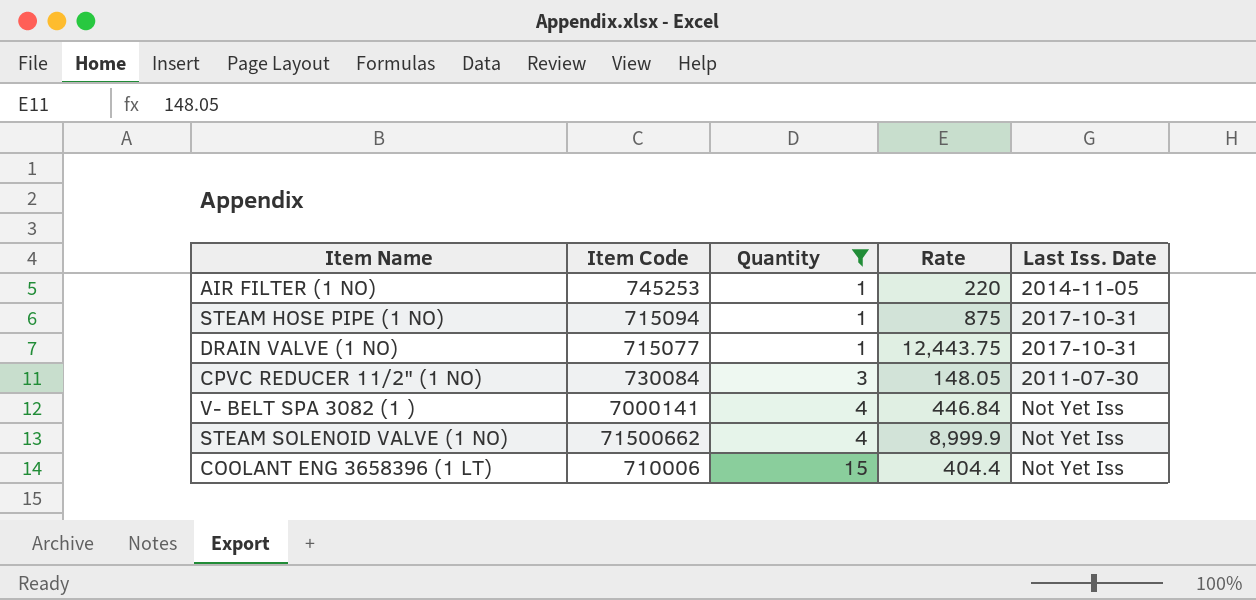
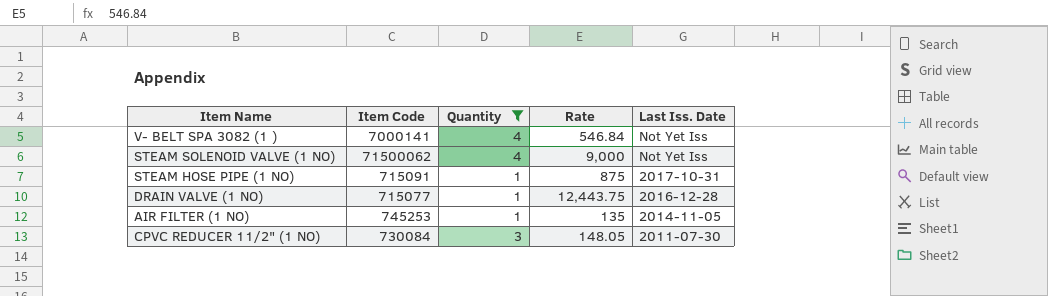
row order: Quantity ascending -> Last Iss. Date descending
row COOLANT ENG 3658396 (1 LT): 710006 | 15 | 404.4 | Not Yet Iss -> none
V- BELT SPA 3082 (1 ) | Rate: 446.84 -> 546.84
STEAM SOLENOID VALVE (1 NO) | Item Code: 71500662 -> 71500062
STEAM SOLENOID VALVE (1 NO) | Rate: 8,999.9 -> 9,000
STEAM HOSE PIPE (1 NO) | Item Code: 715094 -> 715091
DRAIN VALVE (1 NO) | Last Iss. Date: 2017-10-31 -> 2016-12-28
AIR FILTER (1 NO) | Rate: 220 -> 135

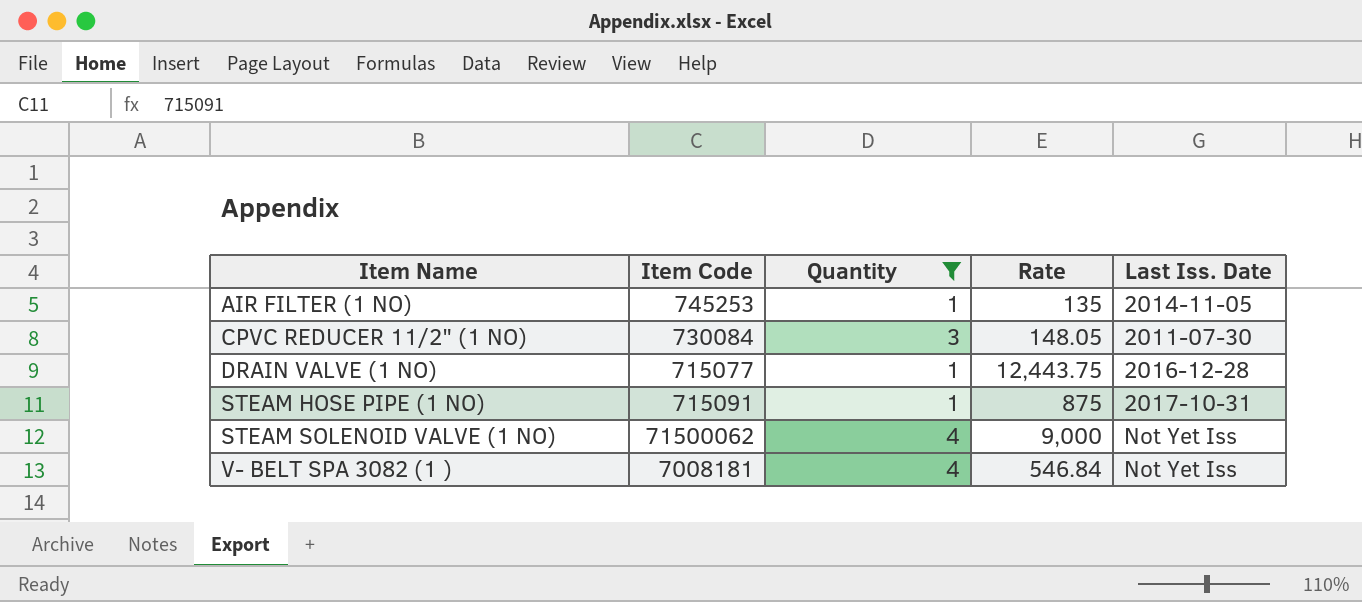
row order: Last Iss. Date descending -> Item Name ascending
V- BELT SPA 3082 (1 ) | Item Code: 7000141 -> 7008181

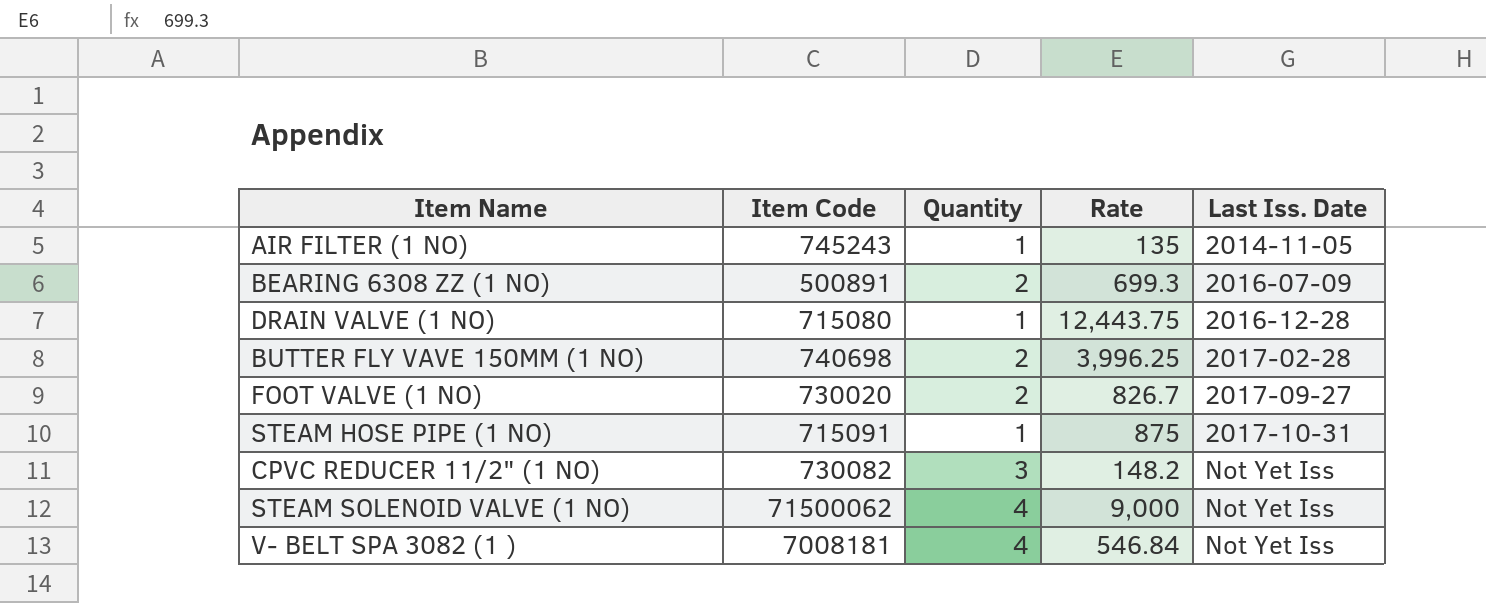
filter: Quantity != 2 -> none
row order: Item Name ascending -> Last Iss. Date ascending
AIR FILTER (1 NO) | Item Code: 745253 -> 745243
DRAIN VALVE (1 NO) | Item Code: 715077 -> 715080
CPVC REDUCER 11/2" (1 NO) | Item Code: 730084 -> 730082
CPVC REDUCER 11/2" (1 NO) | Rate: 148.05 -> 148.2
CPVC REDUCER 11/2" (1 NO) | Last Iss. Date: 2011-07-30 -> Not Yet Iss

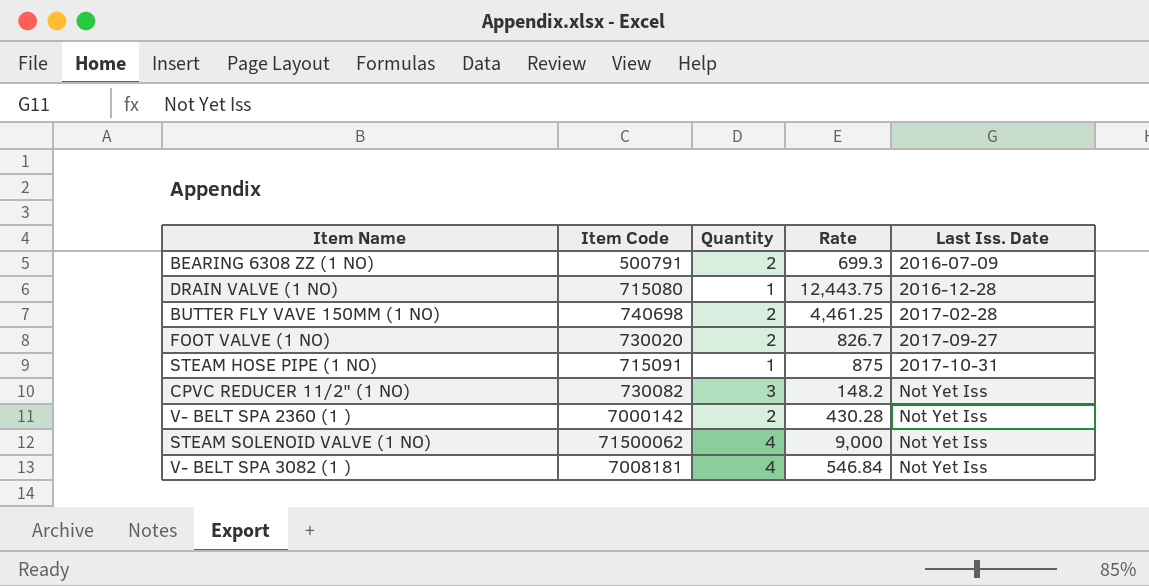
row AIR FILTER (1 NO): 745243 | 1 | 135 | 2014-11-05 -> none
BEARING 6308 ZZ (1 NO) | Item Code: 500891 -> 500791
BUTTER FLY VAVE 150MM (1 NO) | Rate: 3,996.25 -> 4,461.25
row V- BELT SPA 2360 (1 ): none -> 7000142 | 2 | 430.28 | Not Yet Iss

